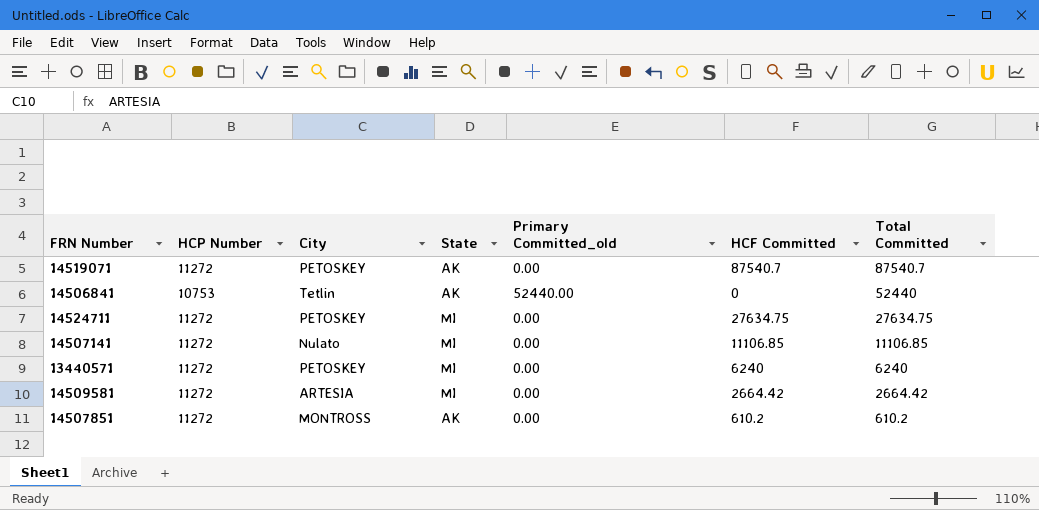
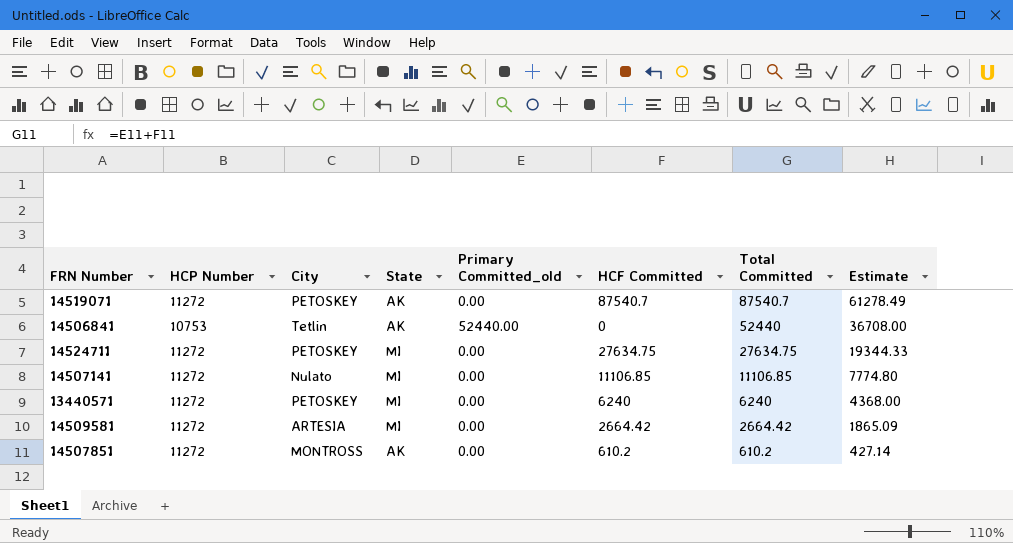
column Estimate | formula: none -> [Total Committed] * 0.7

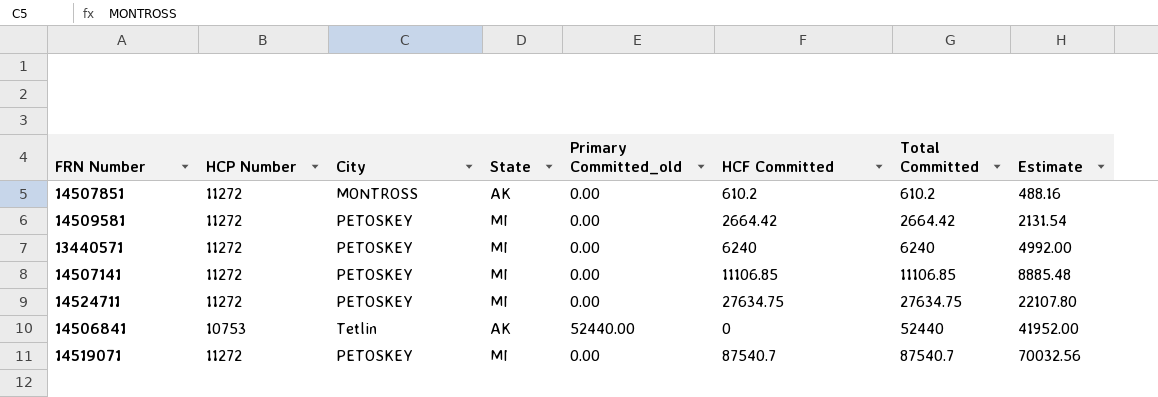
row order: Total Committed descending -> Total Committed ascending
column Estimate | formula: [Total Committed] * 0.7 -> [Total Committed] * 0.8
14509581 | City: ARTESIA -> PETOSKEY
14507141 | City: Nulato -> PETOSKEY
14519071 | State: AK -> MI

